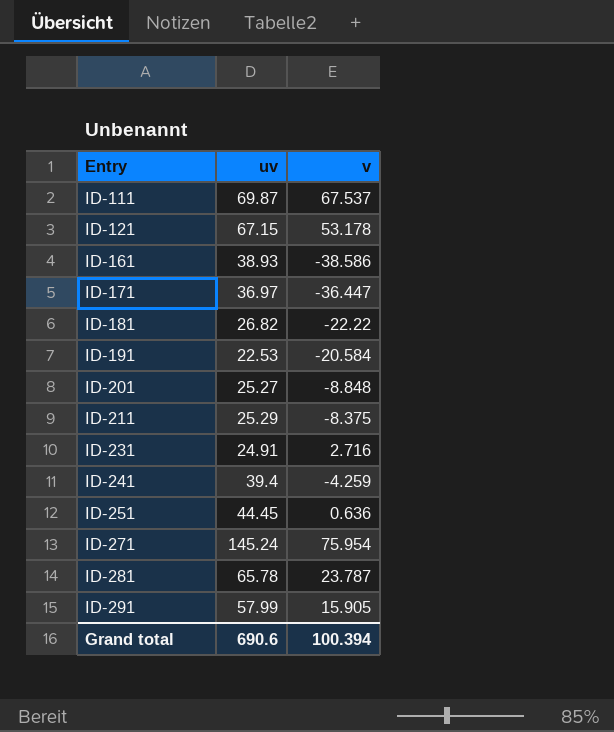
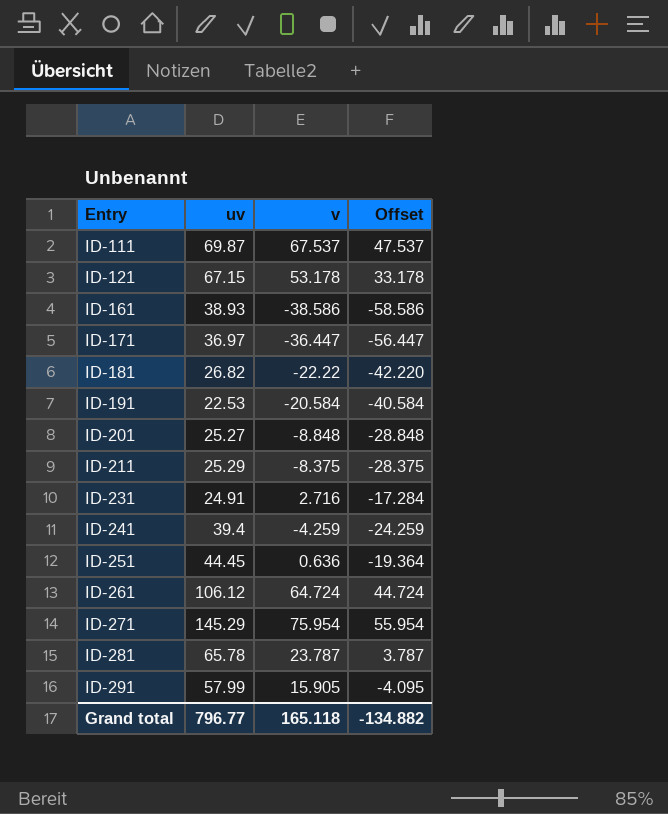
column Offset | formula: none -> [v] - 20
row ID-261: none -> 106.12 | 64.724 | 44.724
ID-271 | uv: 145.24 -> 145.29
Grand total | uv: 690.6 -> 796.77
Grand total | v: 100.394 -> 165.118

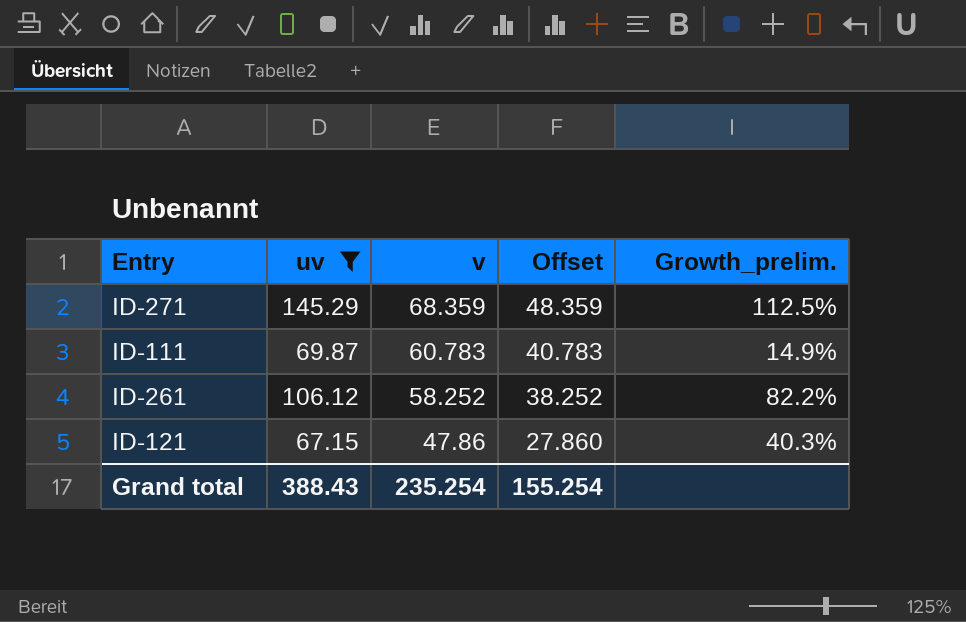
filter: none -> uv >= 67.15
row order: Entry ascending -> v descending
column Growth_prelim. | formula: none -> ([uv] - [v]) / [v]
ID-271 | v: 75.954 -> 68.359
ID-271 | Offset: 55.954 -> 48.359
ID-111 | v: 67.537 -> 60.783
ID-111 | Offset: 47.537 -> 40.783
ID-261 | v: 64.724 -> 58.252
ID-261 | Offset: 44.724 -> 38.252
ID-121 | v: 53.178 -> 47.86
ID-121 | Offset: 33.178 -> 27.860
Grand total | uv: 796.77 -> 388.43
Grand total | v: 165.118 -> 235.254
Grand total | Offset: -134.882 -> 155.254

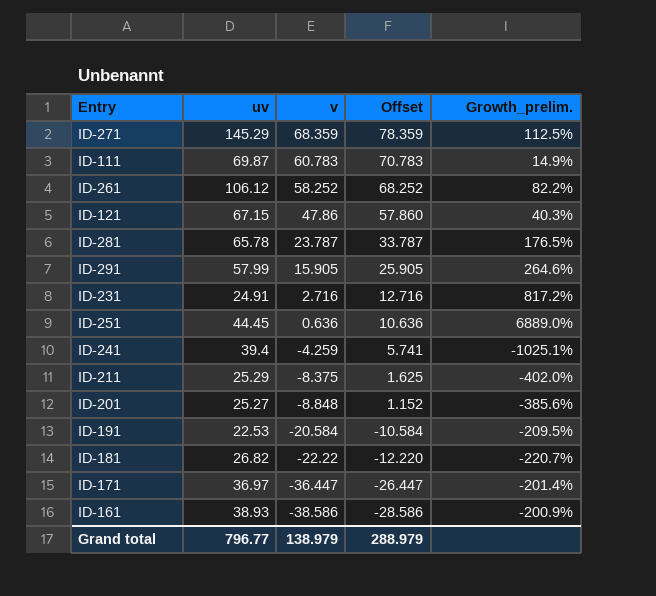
filter: uv >= 67.15 -> none
column Offset | formula: [v] - 20 -> [v] + 10
Grand total | uv: 388.43 -> 796.77
Grand total | v: 235.254 -> 138.979
Grand total | Offset: 155.254 -> 288.979

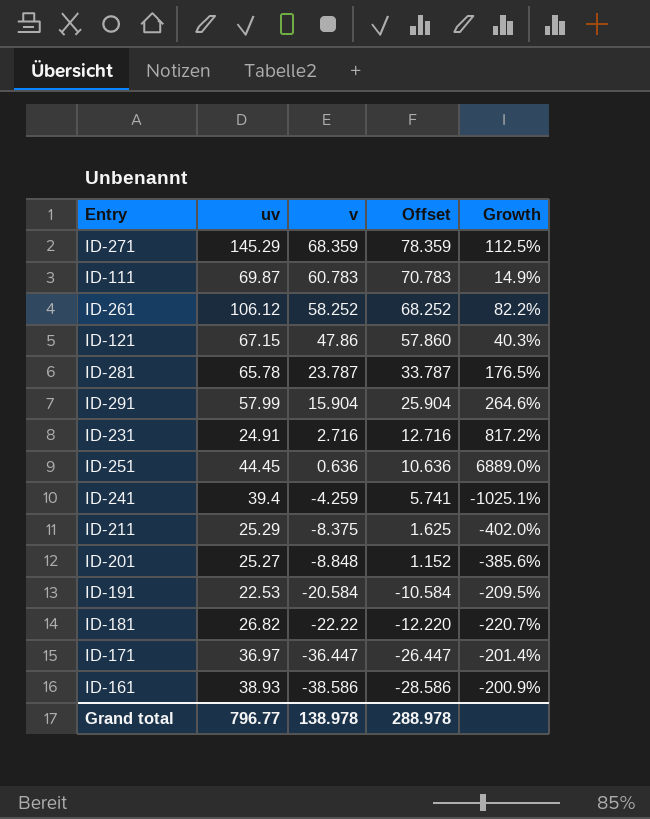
column name: Growth_prelim. -> Growth
ID-291 | v: 15.905 -> 15.904
ID-291 | Offset: 25.905 -> 25.904
Grand total | v: 138.979 -> 138.978
Grand total | Offset: 288.979 -> 288.978

